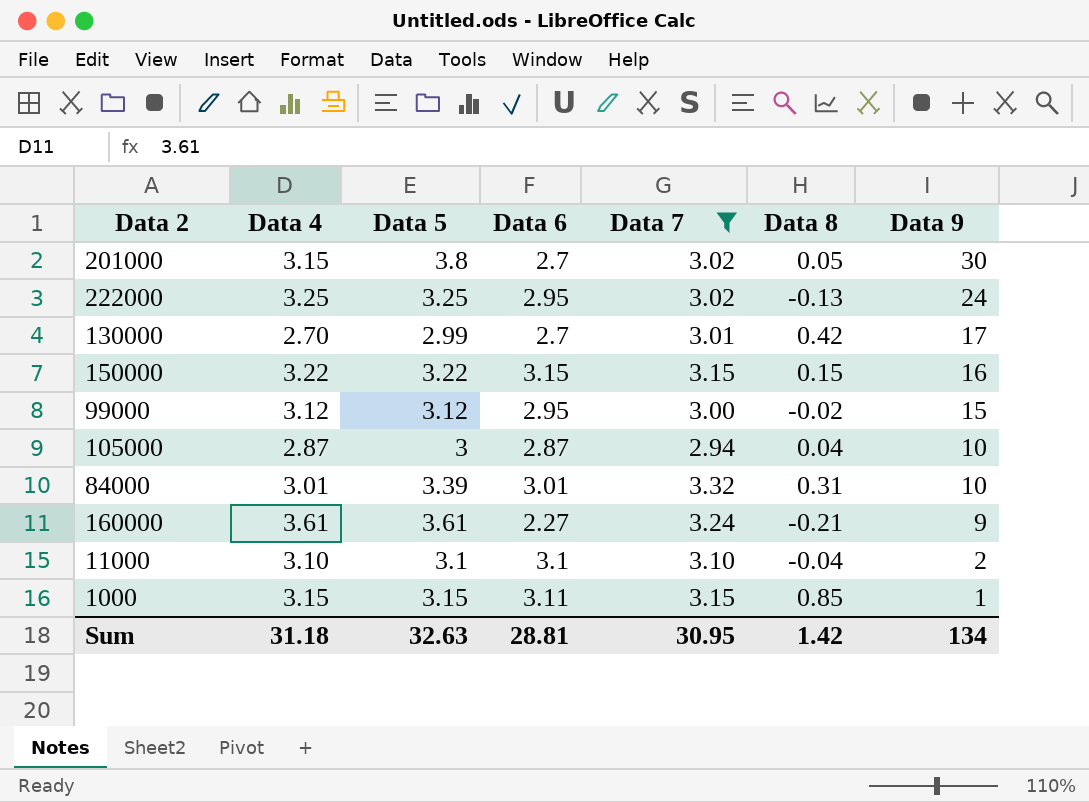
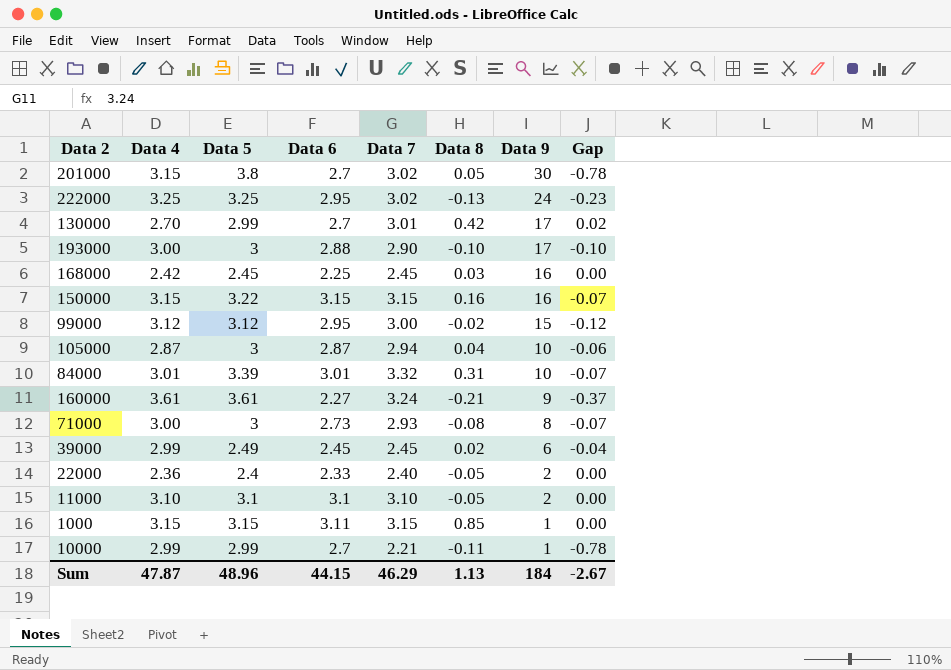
filter: Data 7 >= 2.94 -> none
column Gap | formula: none -> [Data 7] - [Data 5]
150000 | Data 4: 3.22 -> 3.15
150000 | Data 8: 0.15 -> 0.16
11000 | Data 8: -0.04 -> -0.05
Sum | Data 4: 31.18 -> 47.87
Sum | Data 5: 32.63 -> 48.96
Sum | Data 6: 28.81 -> 44.15
Sum | Data 7: 30.95 -> 46.29
Sum | Data 8: 1.42 -> 1.13
Sum | Data 9: 134 -> 184

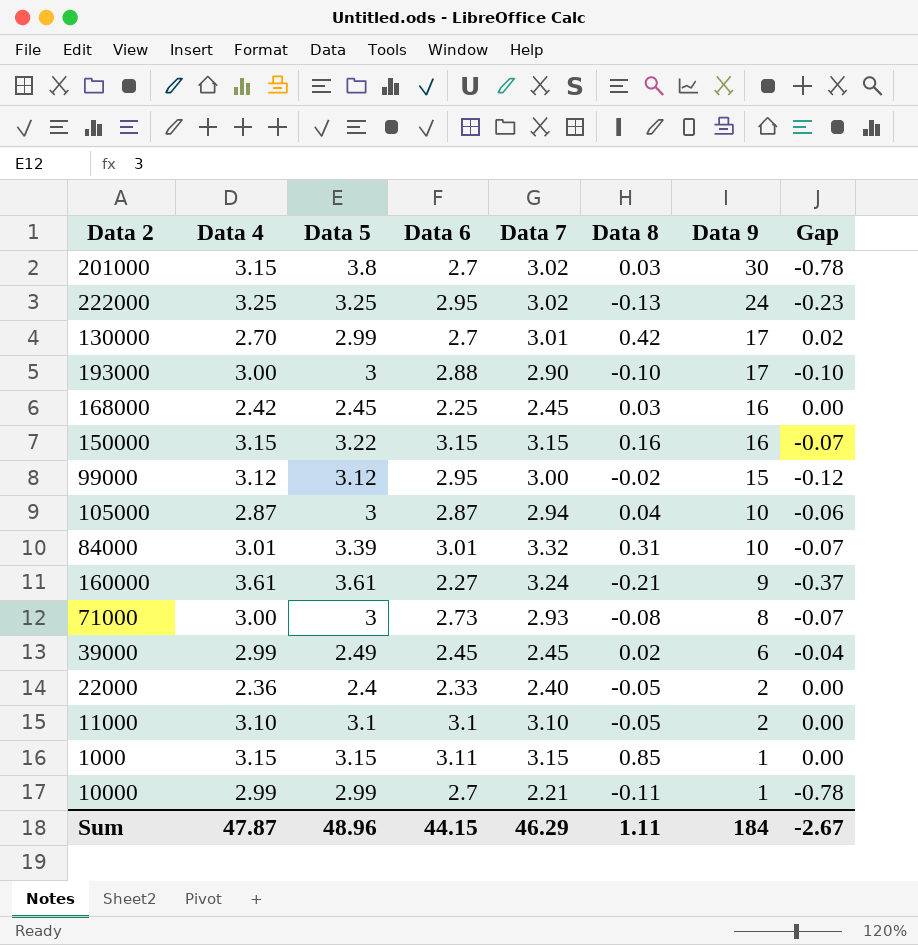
201000 | Data 8: 0.05 -> 0.03
Sum | Data 8: 1.13 -> 1.11

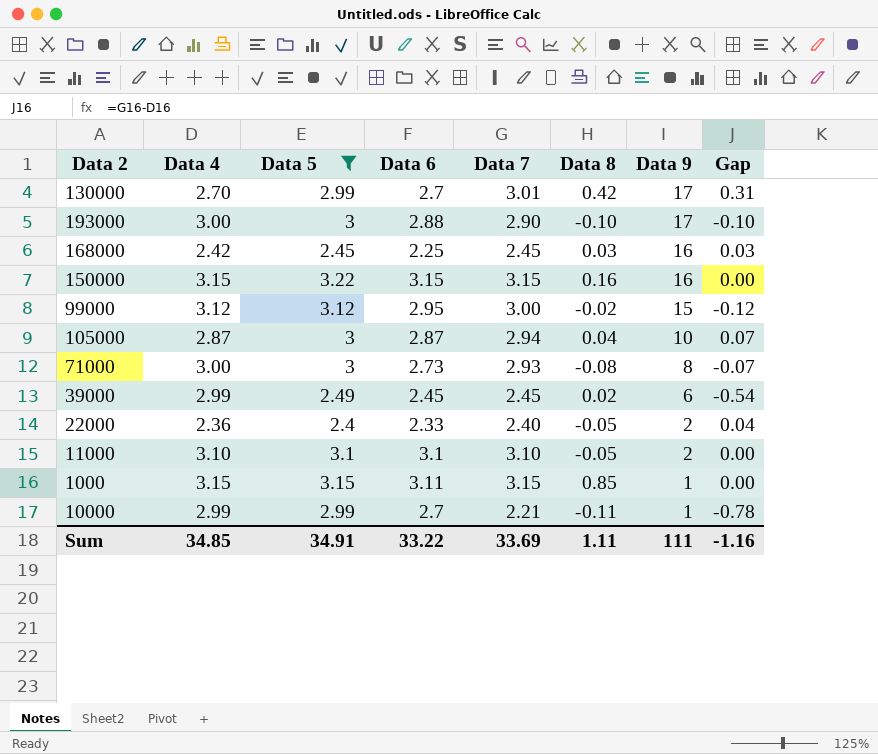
filter: none -> Data 5 <= 3.22
column Gap | formula: [Data 7] - [Data 5] -> [Data 7] - [Data 4]
Sum | Data 4: 47.87 -> 34.85
Sum | Data 5: 48.96 -> 34.91
Sum | Data 6: 44.15 -> 33.22
Sum | Data 7: 46.29 -> 33.69
Sum | Data 9: 184 -> 111
Sum | Gap: -2.67 -> -1.16

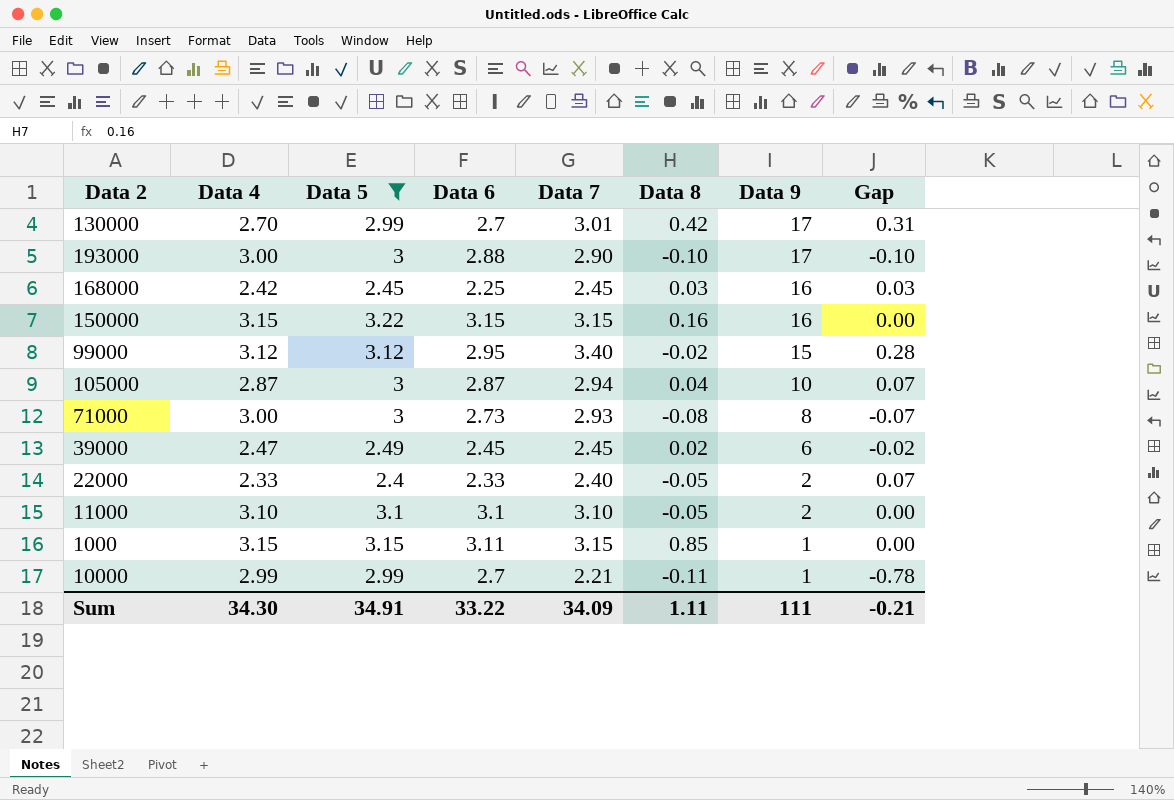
99000 | Data 7: 3.00 -> 3.40
99000 | Gap: -0.12 -> 0.28
39000 | Data 4: 2.99 -> 2.47
39000 | Gap: -0.54 -> -0.02
22000 | Data 4: 2.36 -> 2.33
22000 | Gap: 0.04 -> 0.07
Sum | Data 4: 34.85 -> 34.30
Sum | Data 7: 33.69 -> 34.09
Sum | Gap: -1.16 -> -0.21

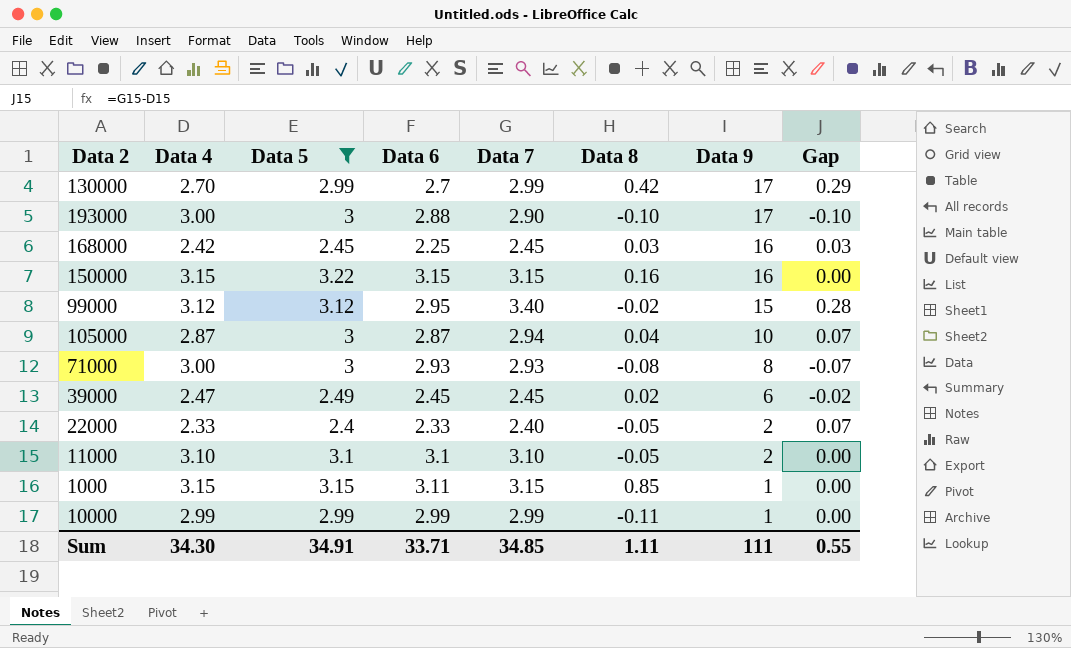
130000 | Data 7: 3.01 -> 2.99
130000 | Gap: 0.31 -> 0.29
71000 | Data 6: 2.73 -> 2.93
10000 | Data 6: 2.7 -> 2.99
10000 | Data 7: 2.21 -> 2.99
10000 | Gap: -0.78 -> 0.00
Sum | Data 6: 33.22 -> 33.71
Sum | Data 7: 34.09 -> 34.85
Sum | Gap: -0.21 -> 0.55

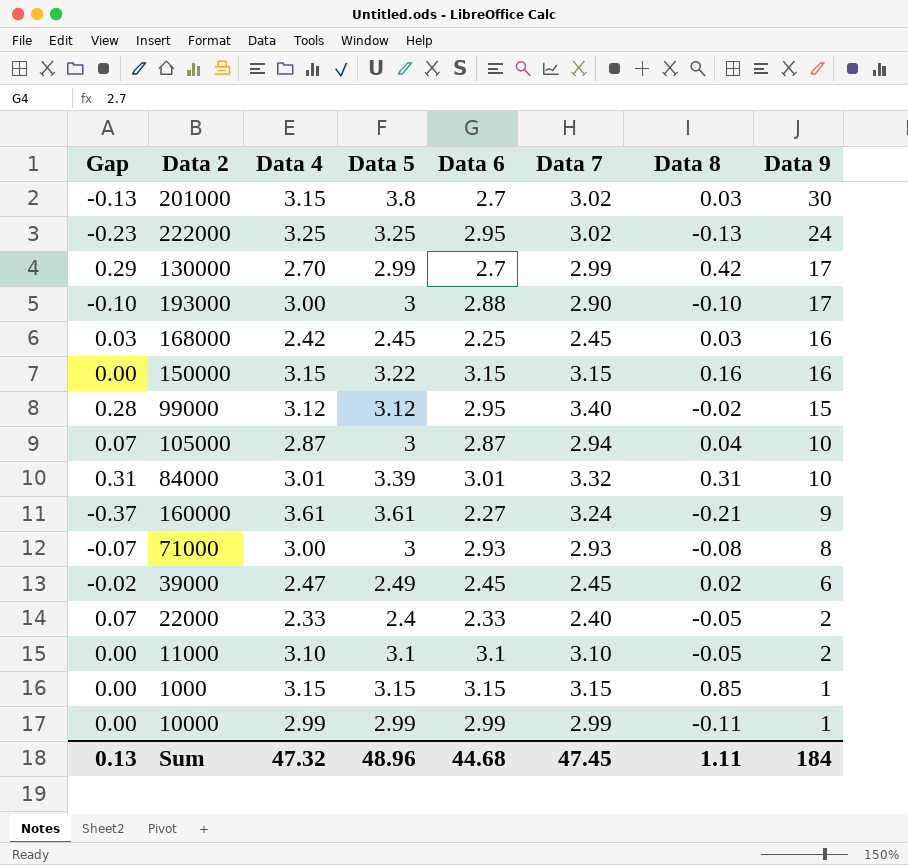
filter: Data 5 <= 3.22 -> none
column Gap | position: 8 -> 1
1000 | Data 6: 3.11 -> 3.15
Sum | Gap: 0.55 -> 0.13
Sum | Data 4: 34.30 -> 47.32
Sum | Data 5: 34.91 -> 48.96
Sum | Data 6: 33.71 -> 44.68
Sum | Data 7: 34.85 -> 47.45
Sum | Data 9: 111 -> 184

